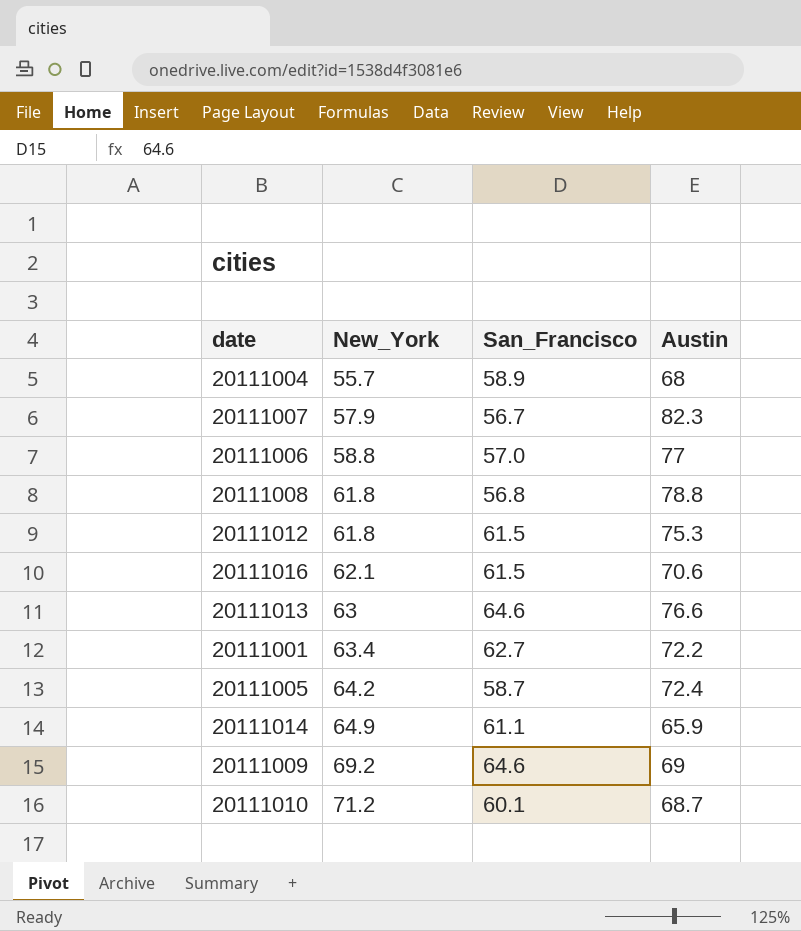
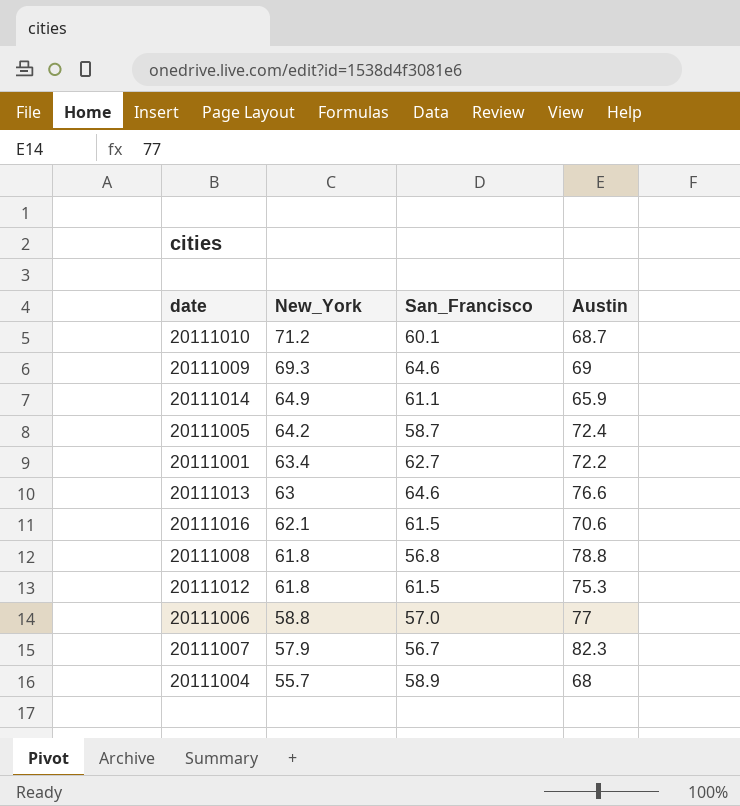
row order: New_York ascending -> New_York descending
20111009 | New_York: 69.2 -> 69.3

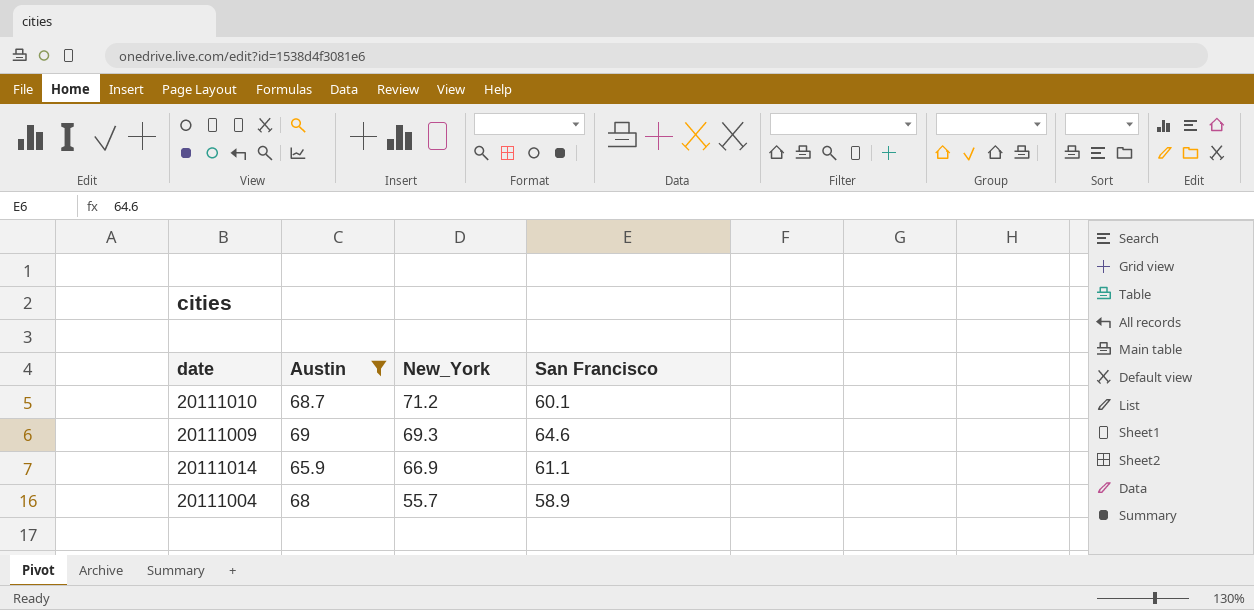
filter: none -> Austin <= 69
column Austin | position: 4 -> 2
column name: San_Francisco -> San Francisco
20111014 | New_York: 64.9 -> 66.9

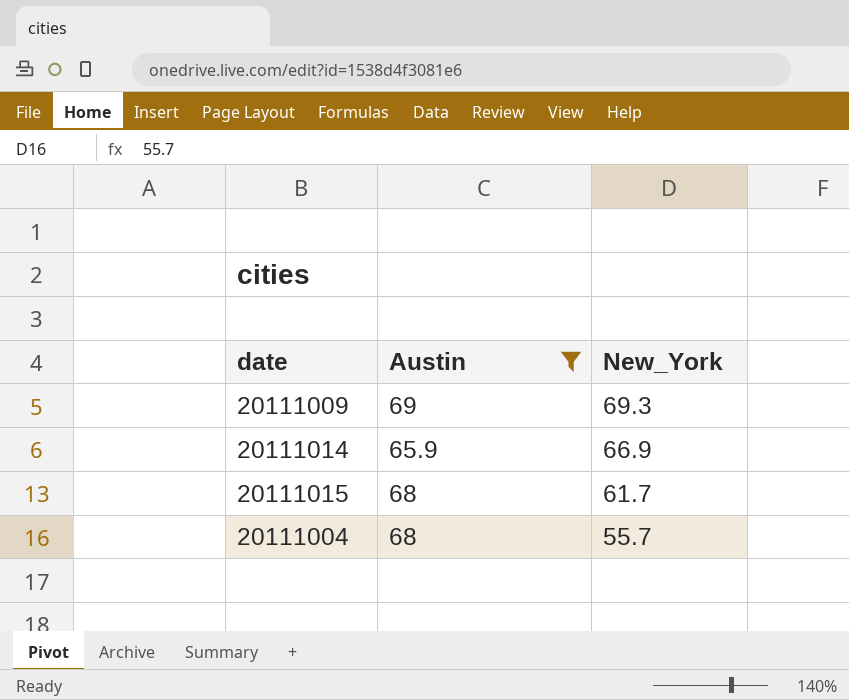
column San Francisco | position: 4 -> none
row 20111010: 68.7 | 71.2 | 60.1 -> none
row 20111015: none -> 68 | 61.7

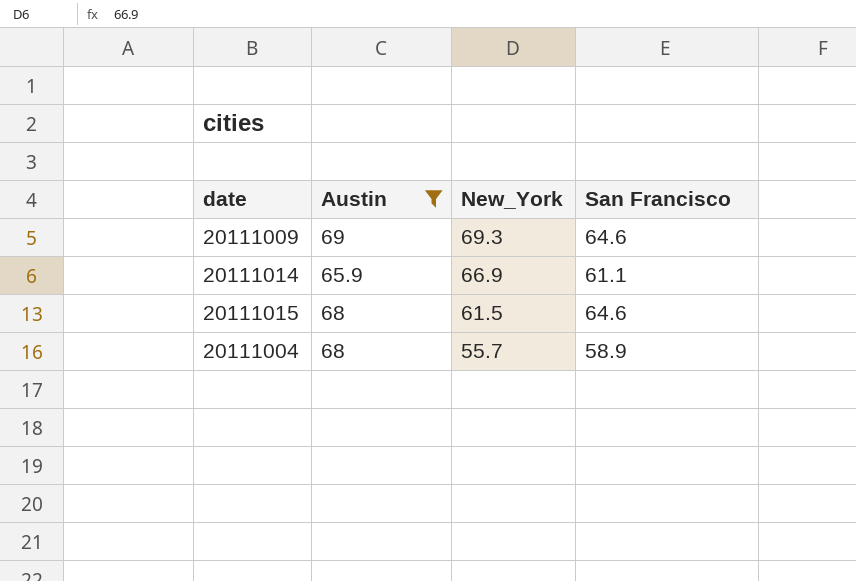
column San Francisco | position: none -> 4
20111015 | New_York: 61.7 -> 61.5

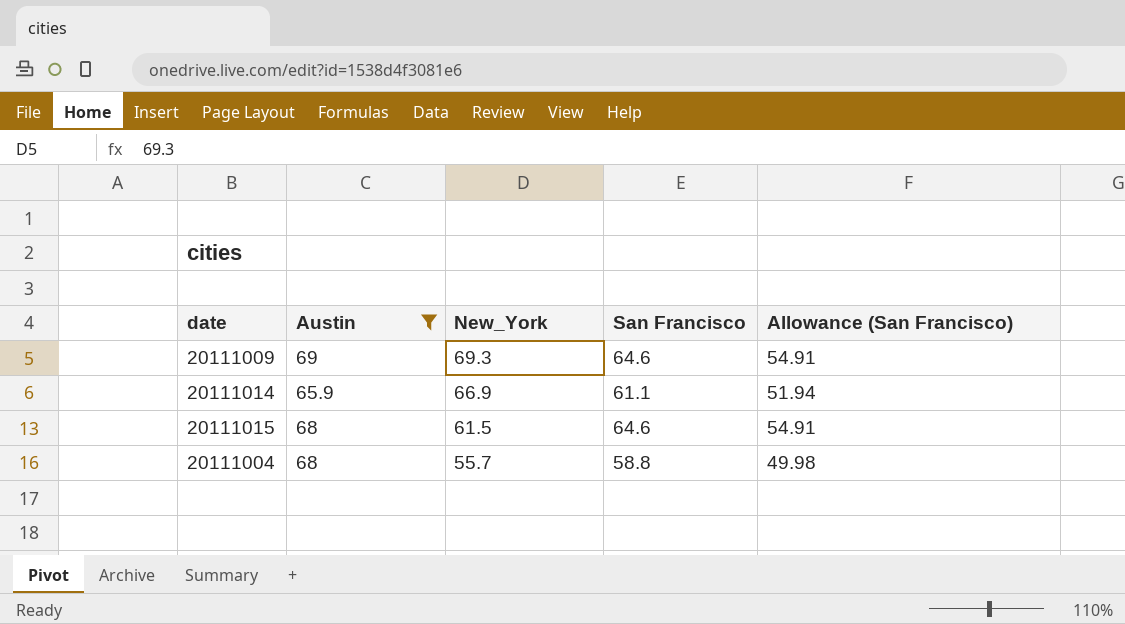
column Allowance (San Francisco) | formula: none -> [San Francisco] * 0.85
20111004 | San Francisco: 58.9 -> 58.8

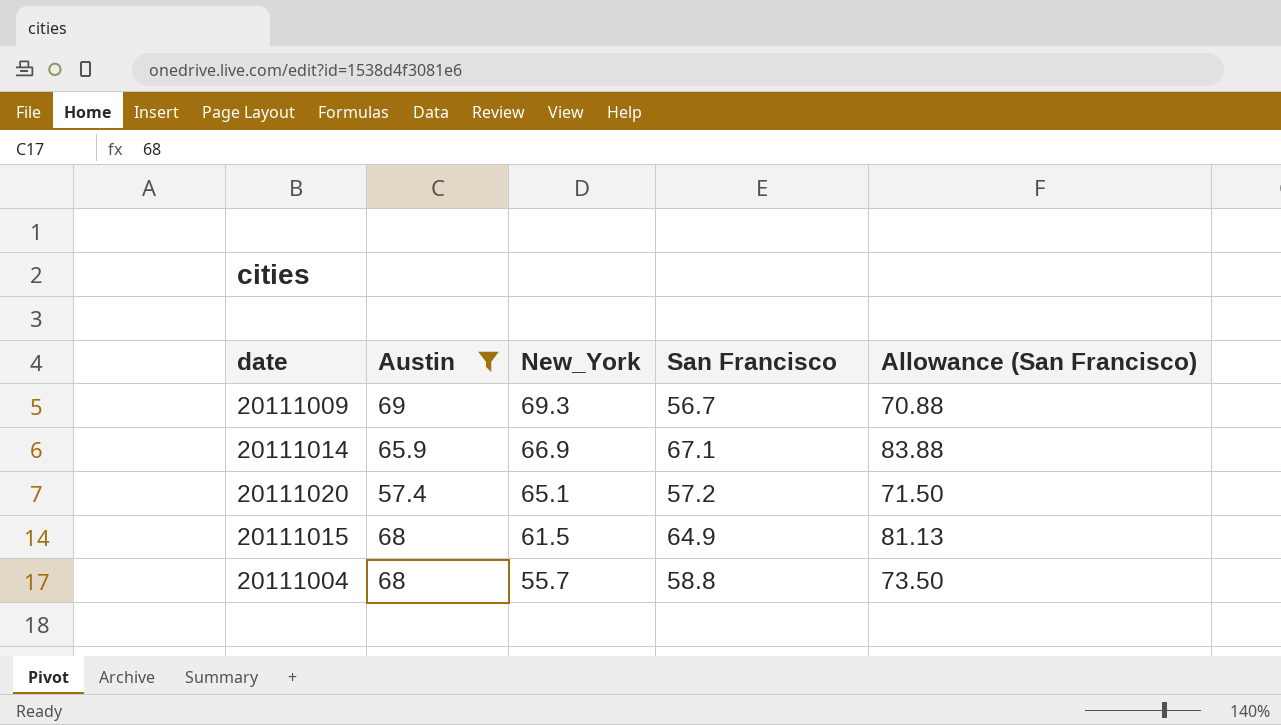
column Allowance (San Francisco) | formula: [San Francisco] * 0.85 -> [San Francisco] * 1.25
20111009 | San Francisco: 64.6 -> 56.7
20111014 | San Francisco: 61.1 -> 67.1
row 20111020: none -> 57.4 | 65.1 | 57.2 | 71.50
20111015 | San Francisco: 64.6 -> 64.9

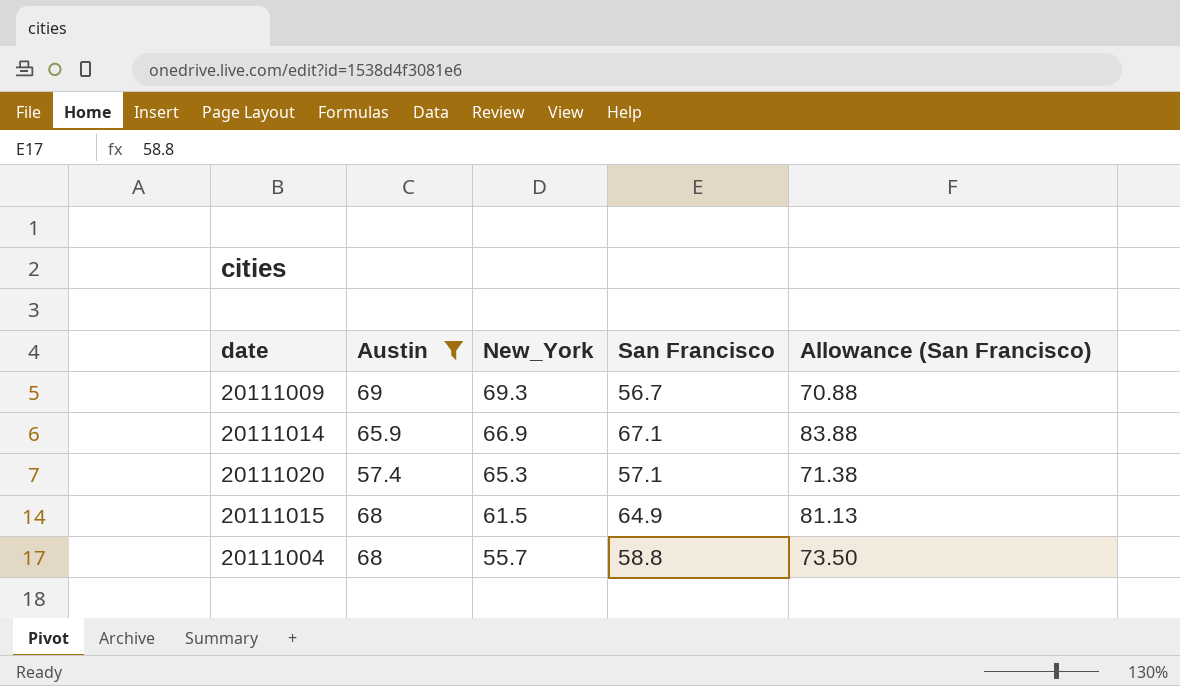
20111020 | New_York: 65.1 -> 65.3
20111020 | San Francisco: 57.2 -> 57.1
20111020 | Allowance (San Francisco): 71.50 -> 71.38

